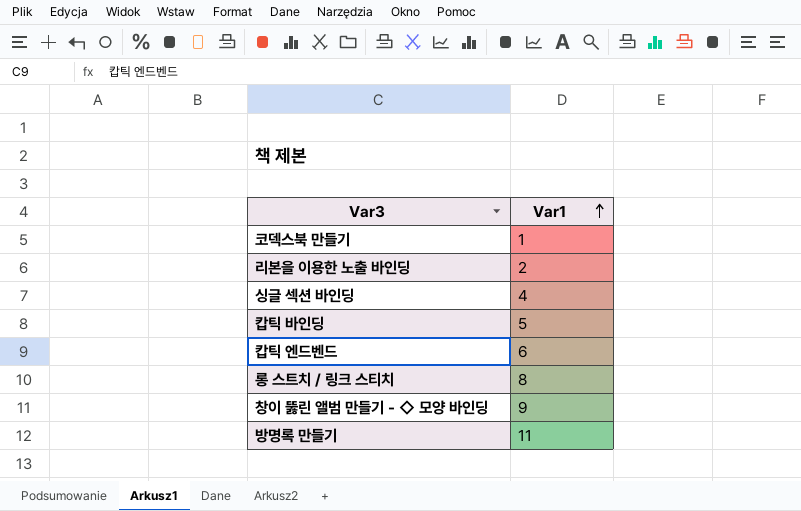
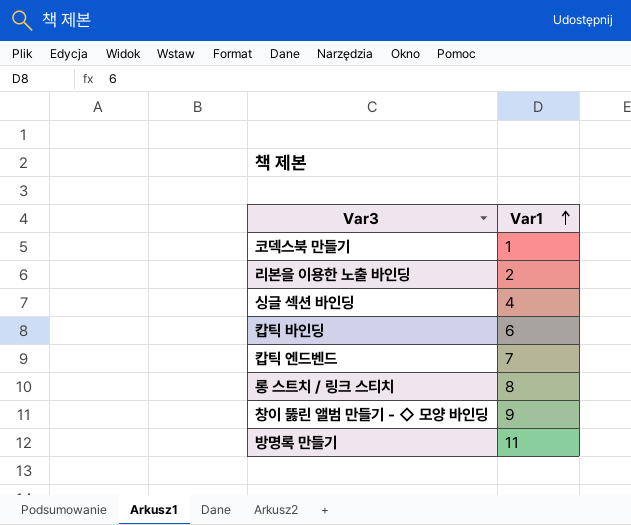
캅틱 바인딩 | Var1: 5 -> 6
캅틱 엔드벤드 | Var1: 6 -> 7

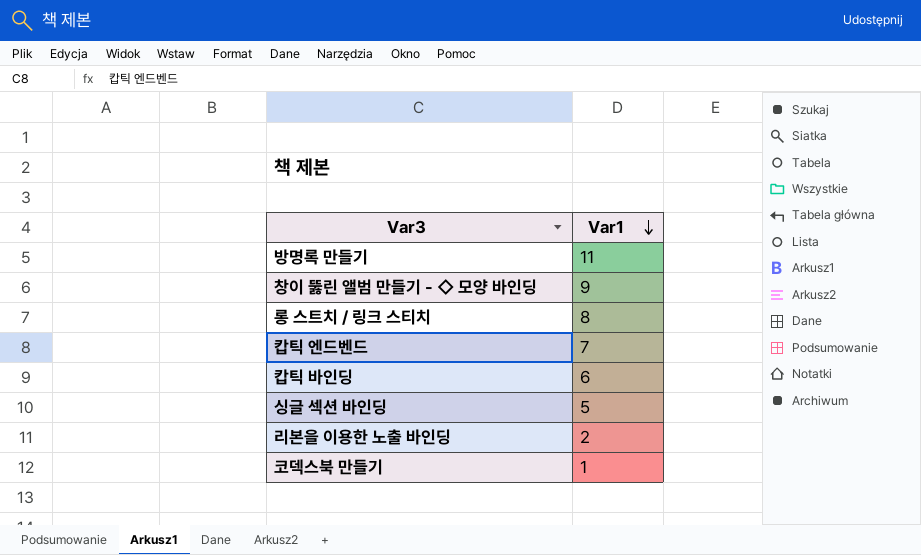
row order: Var1 ascending -> Var1 descending
싱글 섹션 바인딩 | Var1: 4 -> 5

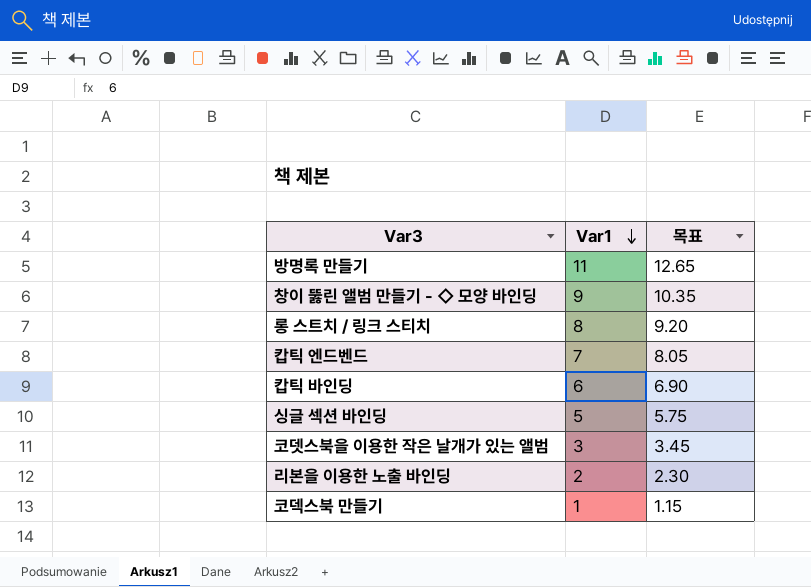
column 목표 | formula: none -> [Var1] * 1.15
row 코뎃스북을 이용한 작은 날개가 있는 앨범: none -> 3 | 3.45

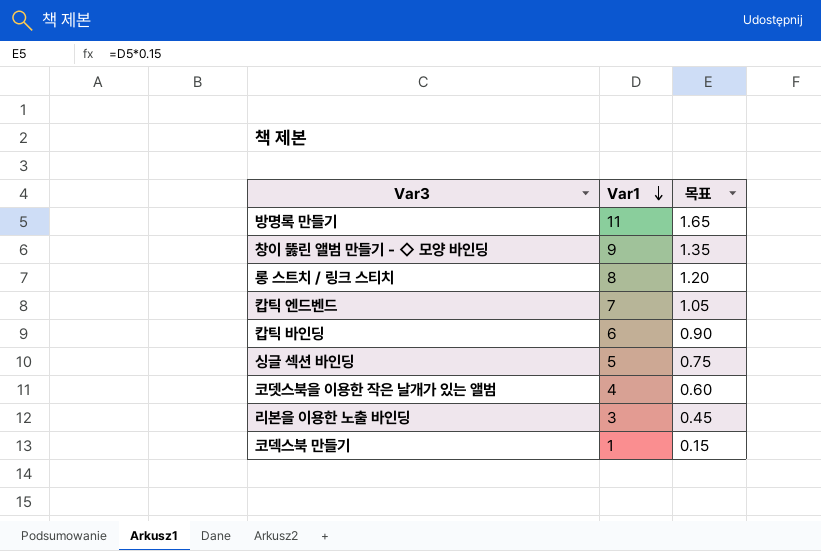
column 목표 | formula: [Var1] * 1.15 -> [Var1] * 0.15
코뎃스북을 이용한 작은 날개가 있는 앨범 | Var1: 3 -> 4
리본을 이용한 노출 바인딩 | Var1: 2 -> 3

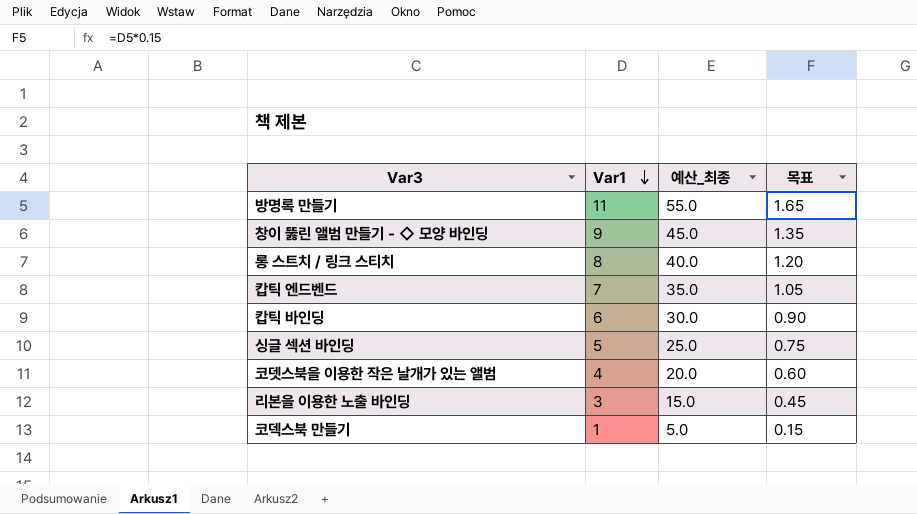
column 예산_최종 | formula: none -> [Var1] * 5

